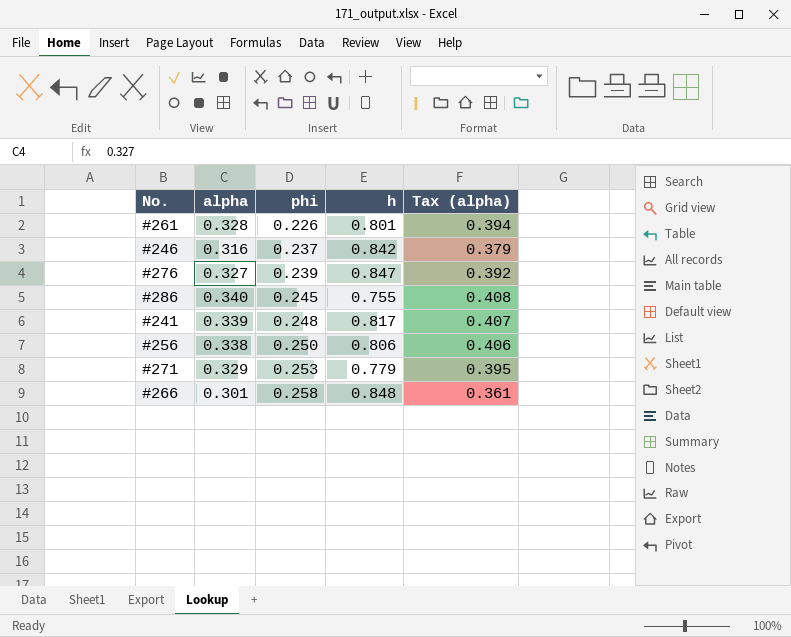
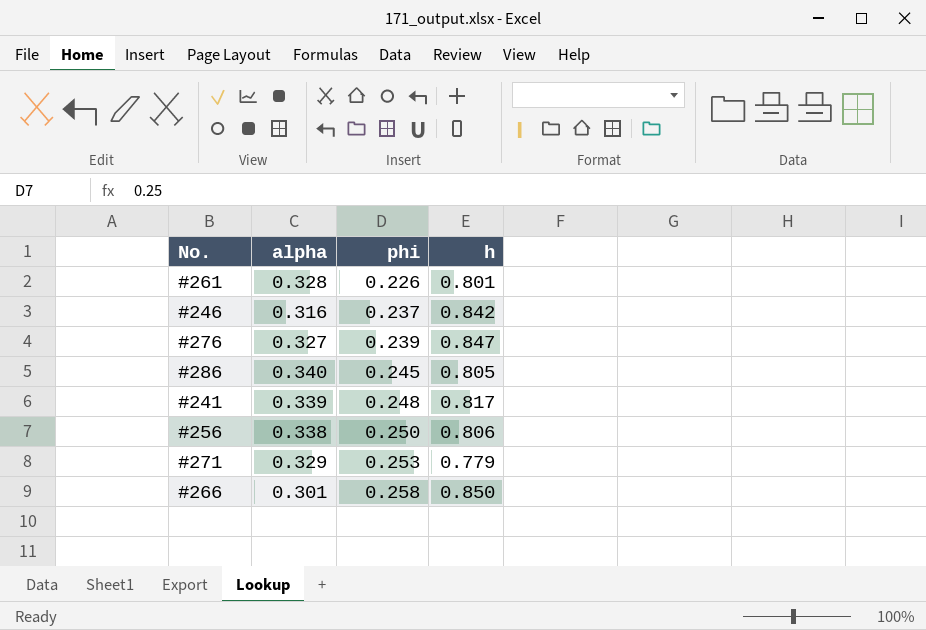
column Tax (alpha) | formula: [alpha] * 1.2 -> none
#286 | h: 0.755 -> 0.805
#266 | h: 0.848 -> 0.850

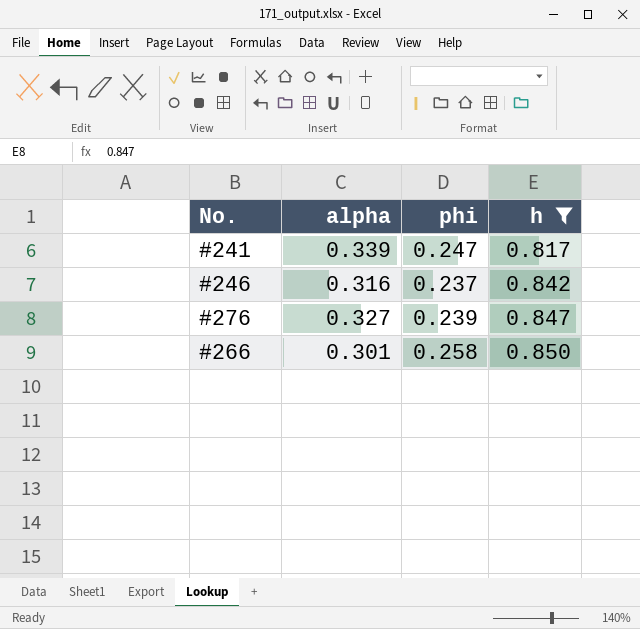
filter: none -> h >= 0.817
row order: phi ascending -> h ascending
#241 | phi: 0.248 -> 0.247

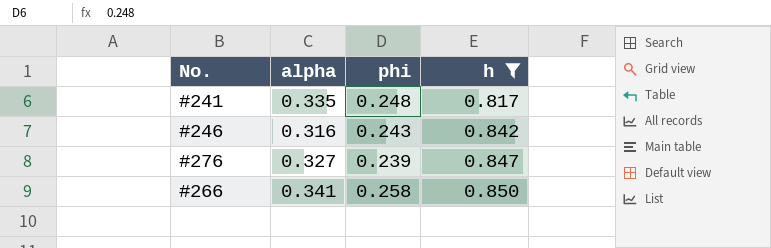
#241 | alpha: 0.339 -> 0.335
#241 | phi: 0.247 -> 0.248
#246 | phi: 0.237 -> 0.243
#266 | alpha: 0.301 -> 0.341

